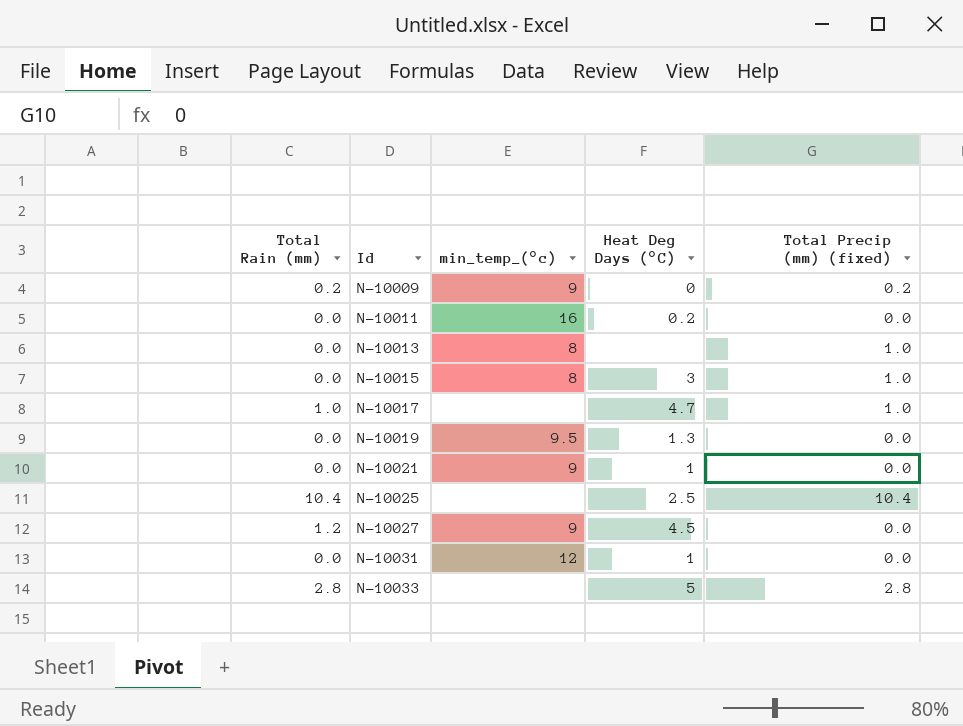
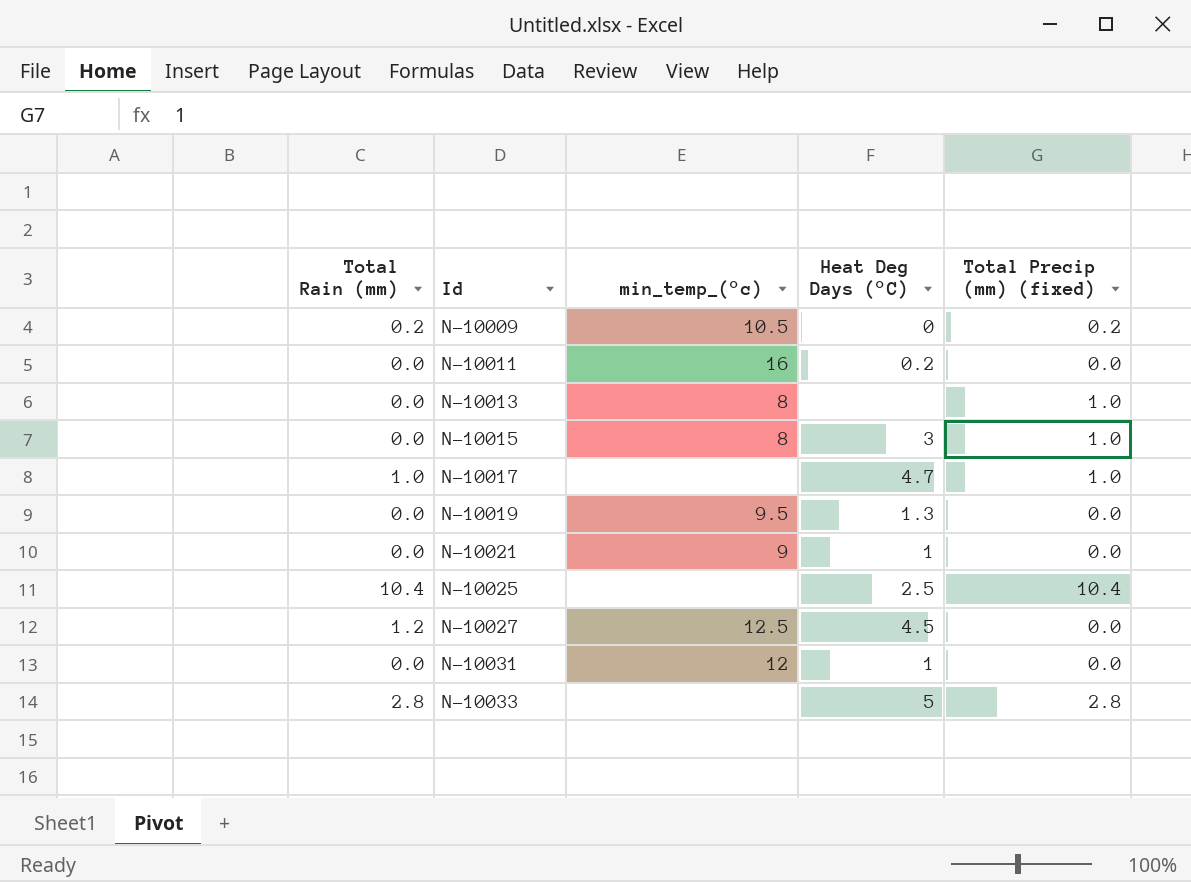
N-10009 | min_temp_(°c): 9 -> 10.5
N-10027 | min_temp_(°c): 9 -> 12.5

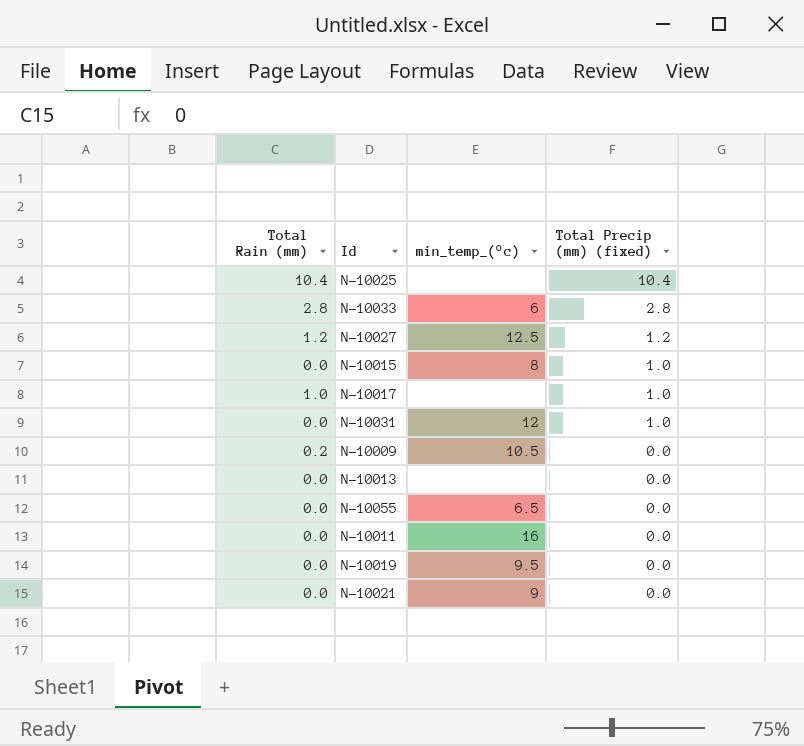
row order: Id ascending -> Total Precip (mm) (fixed) descending
column Heat Deg Days (°C) | position: 4 -> none
N-10033 | min_temp_(°c): none -> 6
N-10027 | Total Precip (mm) (fixed): 0.0 -> 1.2
N-10031 | Total Precip (mm) (fixed): 0.0 -> 1.0
N-10009 | Total Precip (mm) (fixed): 0.2 -> 0.0
N-10013 | min_temp_(°c): 8 -> none
N-10013 | Total Precip (mm) (fixed): 1.0 -> 0.0
row N-10055: none -> 0.0 | 6.5 | 0.0

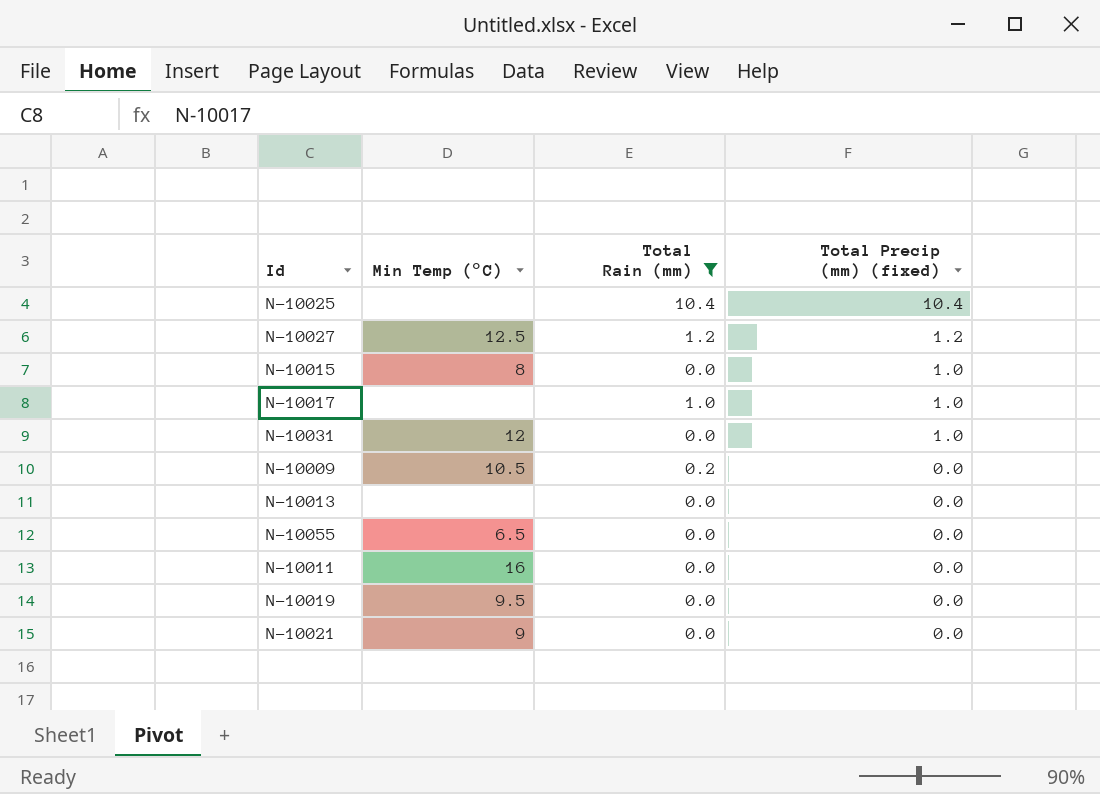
filter: none -> Total Rain (mm) != 2.8
column name: min_temp_(°c) -> Min Temp (°C)
column Total Rain (mm) | position: 1 -> 3

